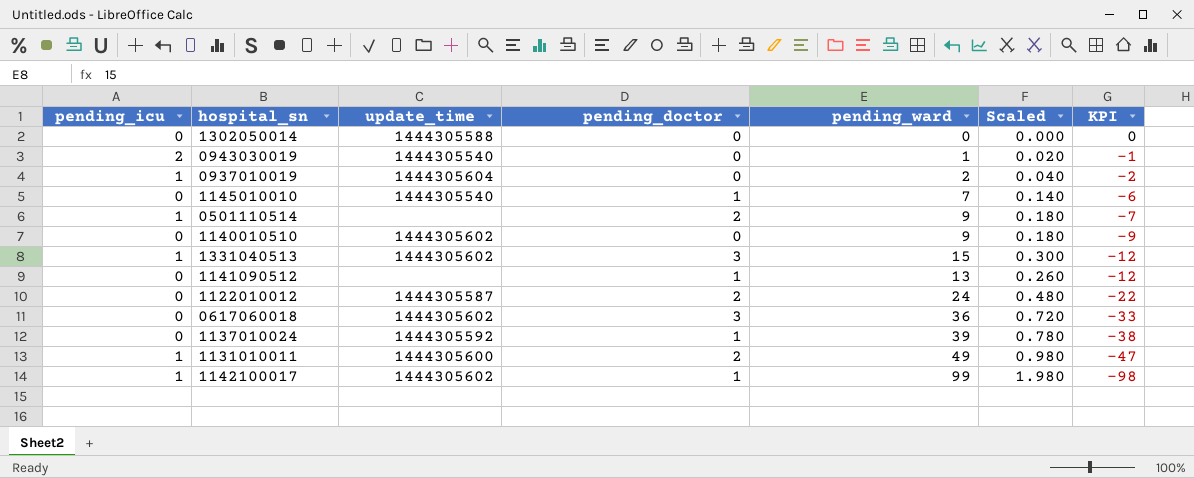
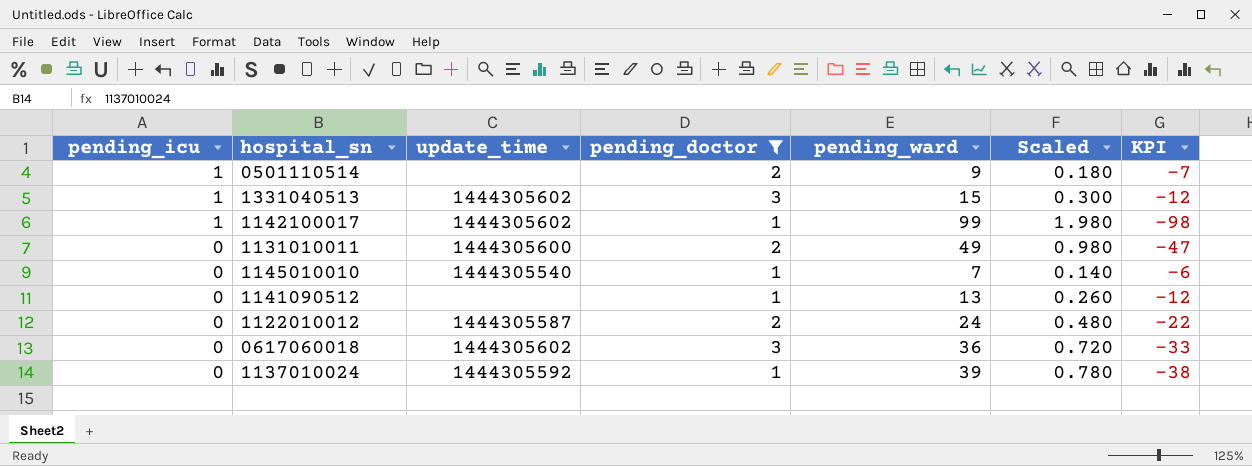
filter: none -> pending_doctor != 0
row order: KPI descending -> pending_icu descending
1131010011 | pending_icu: 1 -> 0

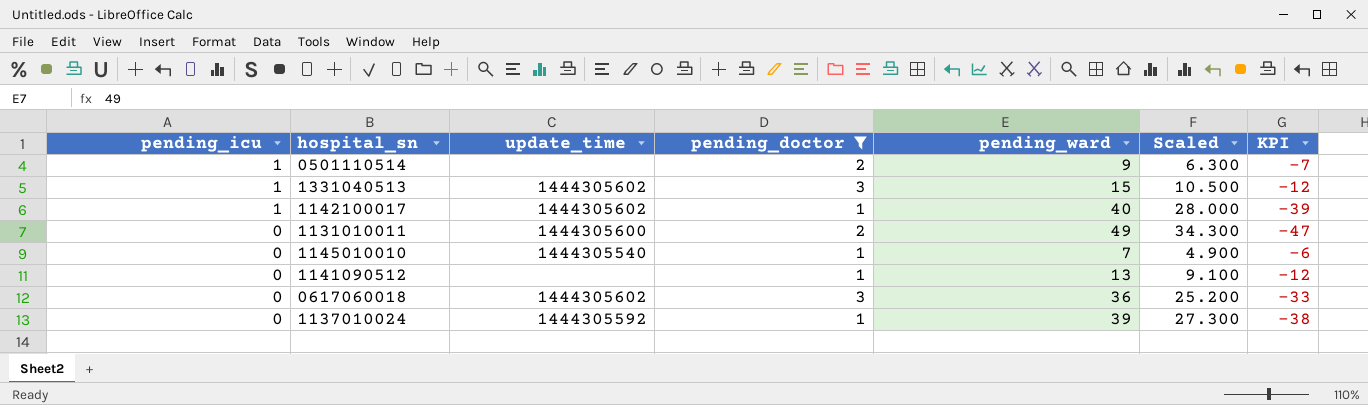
column Scaled | formula: [pending_ward] * 0.02 -> [pending_ward] * 0.7
row 1122010012: 0 | 1444305587 | 2 | 24 | 0.480 | -22 -> none
1142100017 | pending_ward: 99 -> 40
1142100017 | KPI: -98 -> -39

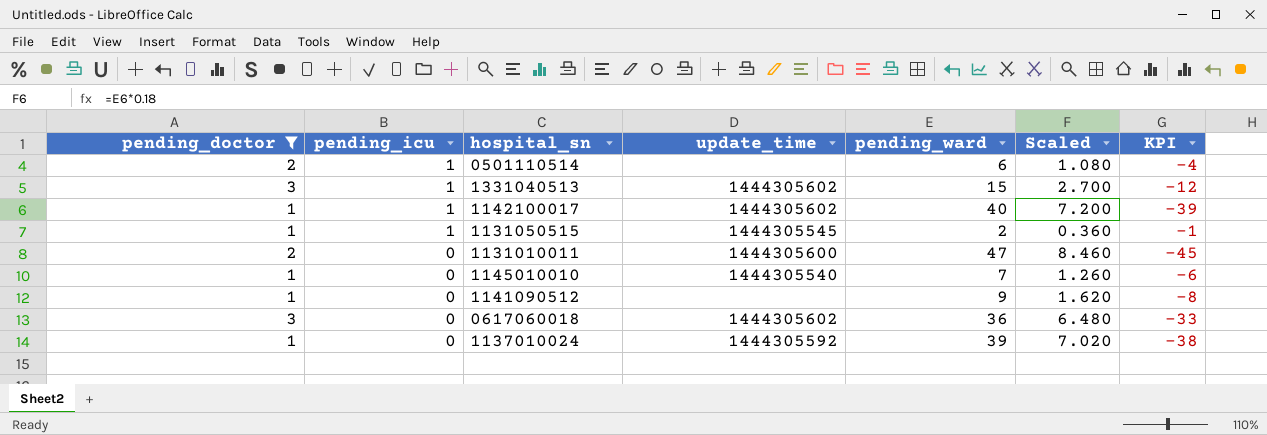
column pending_doctor | position: 4 -> 1
column Scaled | formula: [pending_ward] * 0.7 -> [pending_ward] * 0.18
0501110514 | pending_ward: 9 -> 6
0501110514 | KPI: -7 -> -4
row 1131050515: none -> 1 | 1 | 1444305545 | 2 | 0.360 | -1
1131010011 | pending_ward: 49 -> 47
1131010011 | KPI: -47 -> -45
1141090512 | pending_ward: 13 -> 9
1141090512 | KPI: -12 -> -8

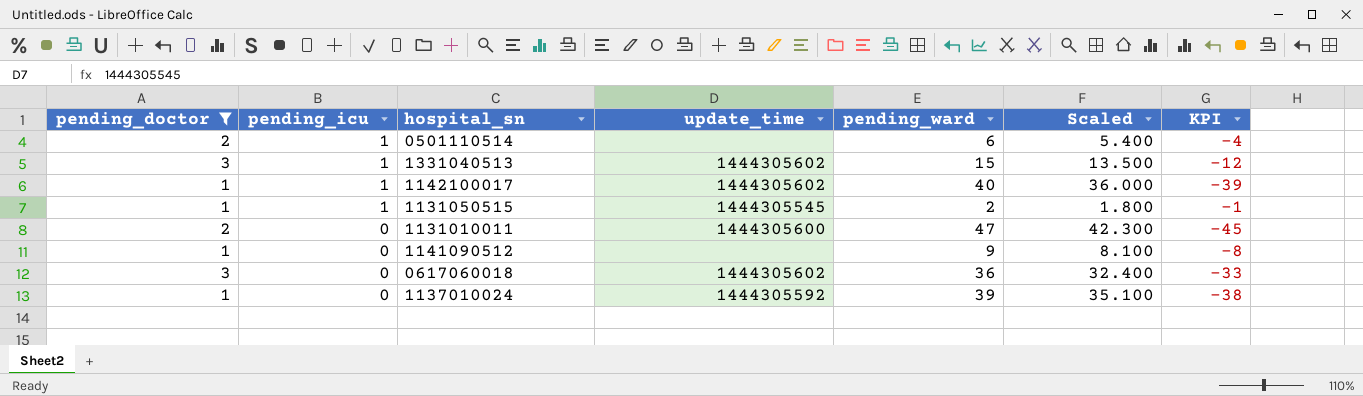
column Scaled | formula: [pending_ward] * 0.18 -> [pending_ward] * 0.9
row 1145010010: 1 | 0 | 1444305540 | 7 | 1.260 | -6 -> none

